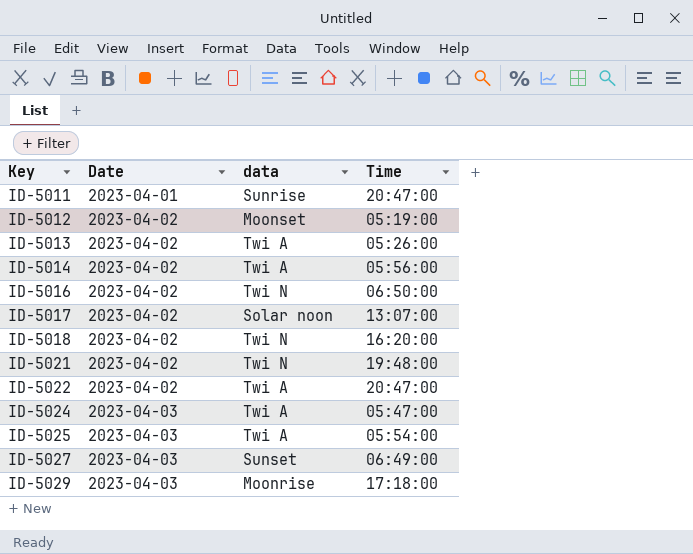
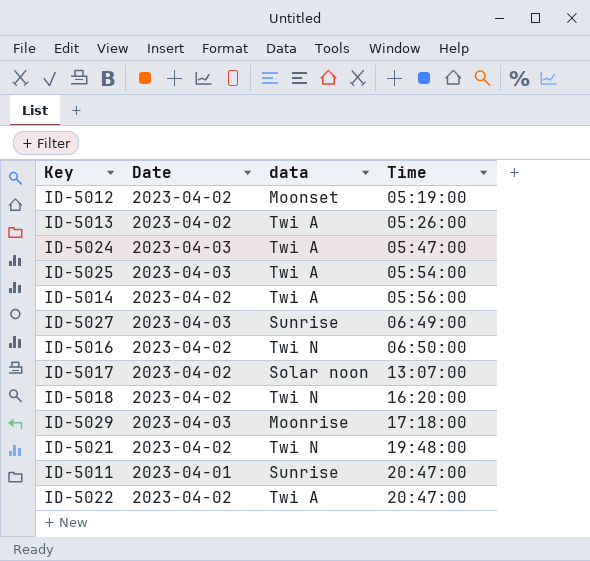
row order: Key ascending -> Time ascending
ID-5027 | data: Sunset -> Sunrise

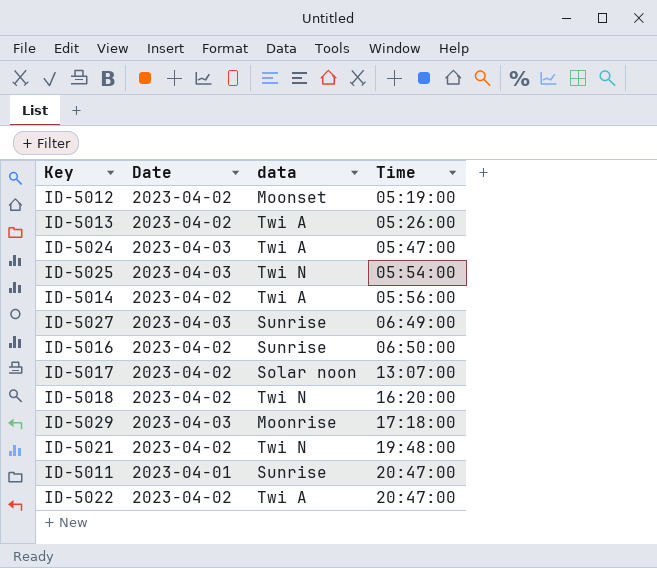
ID-5025 | data: Twi A -> Twi N
ID-5016 | data: Twi N -> Sunrise

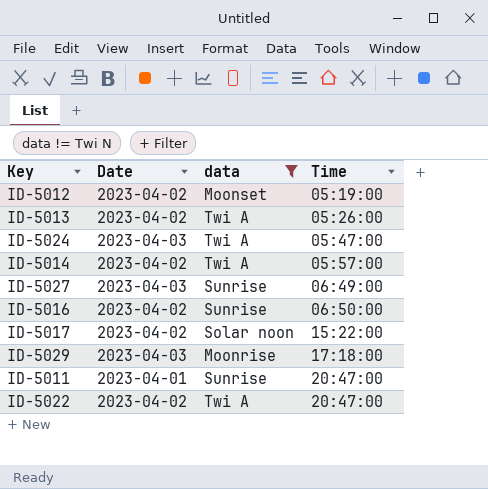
filter: none -> data != Twi N
ID-5014 | Time: 05:56:00 -> 05:57:00
ID-5017 | Time: 13:07:00 -> 15:22:00

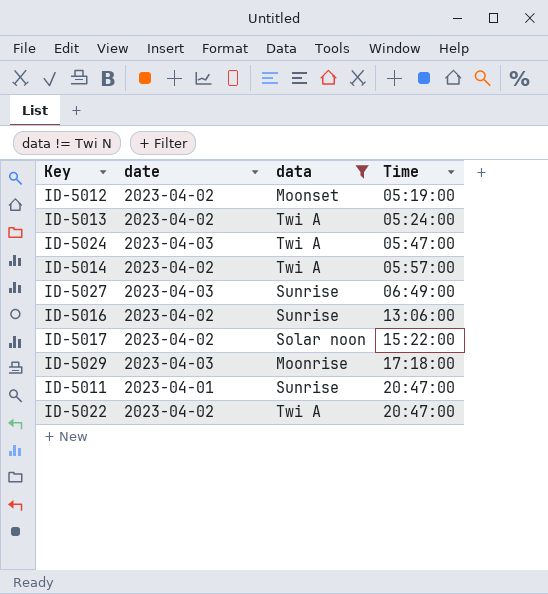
column name: Date -> date
ID-5013 | Time: 05:26:00 -> 05:24:00
ID-5016 | Time: 06:50:00 -> 13:06:00

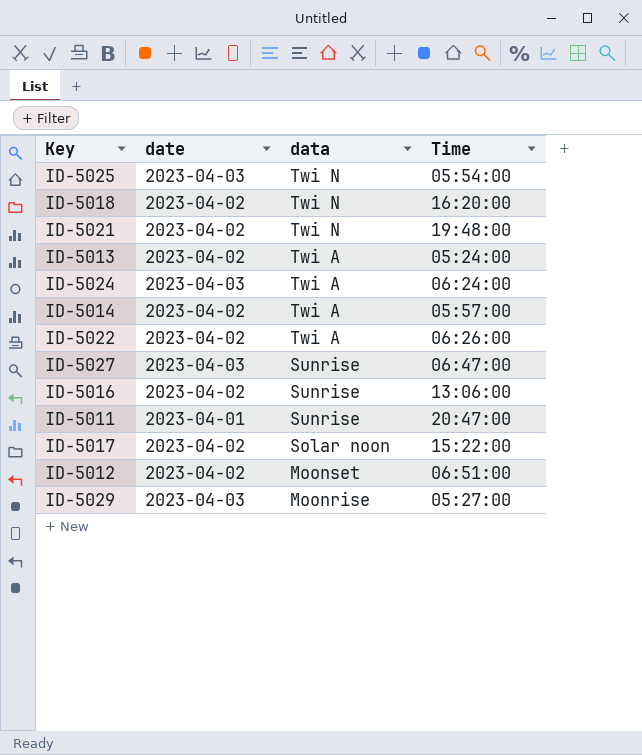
filter: data != Twi N -> none
row order: Time ascending -> data descending
ID-5024 | Time: 05:47:00 -> 06:24:00
ID-5022 | Time: 20:47:00 -> 06:26:00
ID-5027 | Time: 06:49:00 -> 06:47:00
ID-5012 | Time: 05:19:00 -> 06:51:00
ID-5029 | Time: 17:18:00 -> 05:27:00

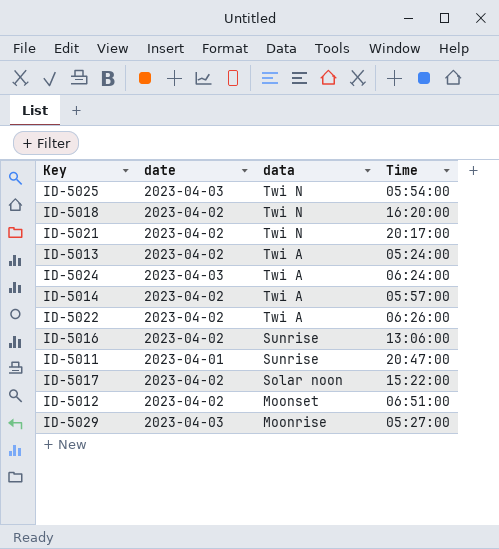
row ID-5027: 2023-04-03 | Sunrise | 06:47:00 -> none
ID-5021 | Time: 19:48:00 -> 20:17:00

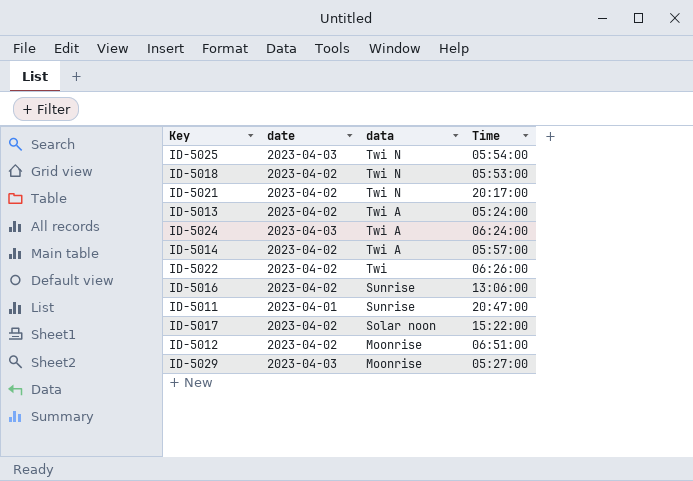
ID-5018 | Time: 16:20:00 -> 05:53:00
ID-5022 | data: Twi A -> Twi
ID-5012 | data: Moonset -> Moonrise

